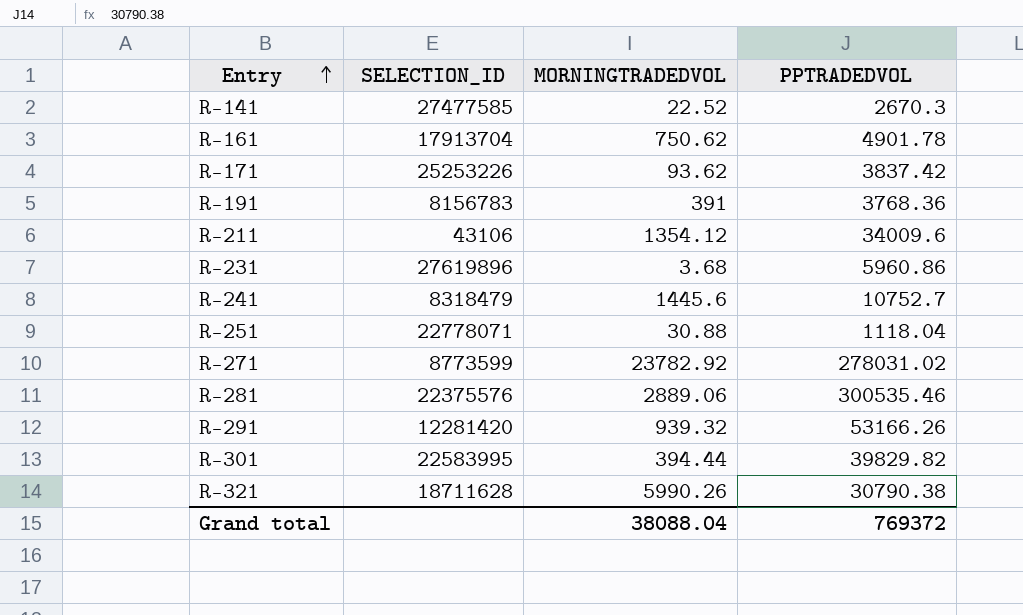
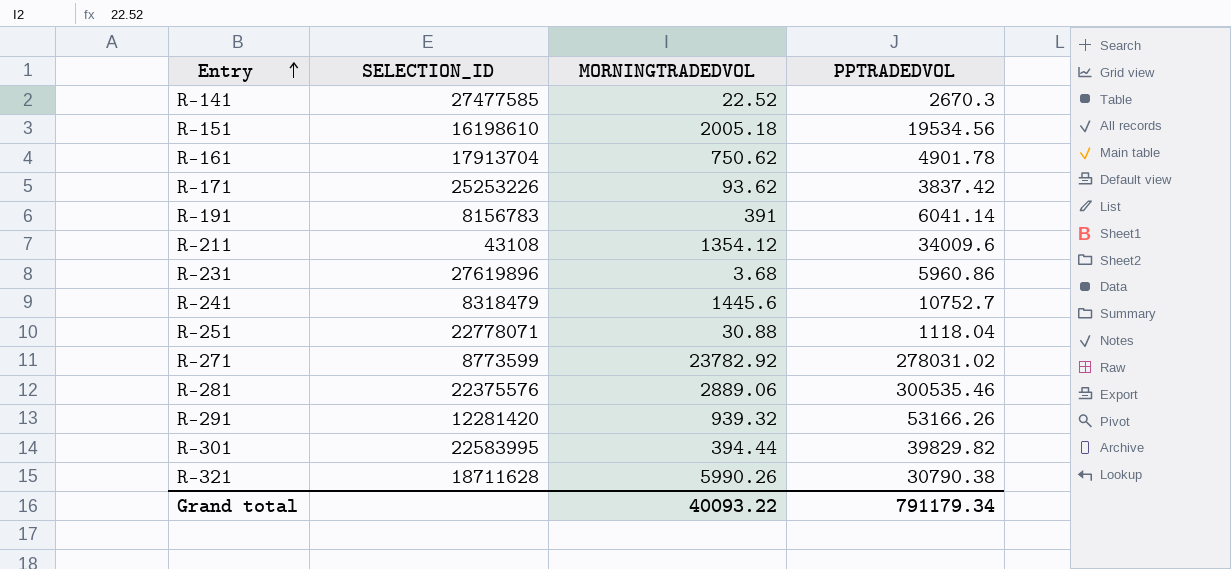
row R-151: none -> 16198610 | 2005.18 | 19534.56
R-191 | PPTRADEDVOL: 3768.36 -> 6041.14
R-211 | SELECTION_ID: 43106 -> 43108
Grand total | MORNINGTRADEDVOL: 38088.04 -> 40093.22
Grand total | PPTRADEDVOL: 769372 -> 791179.34

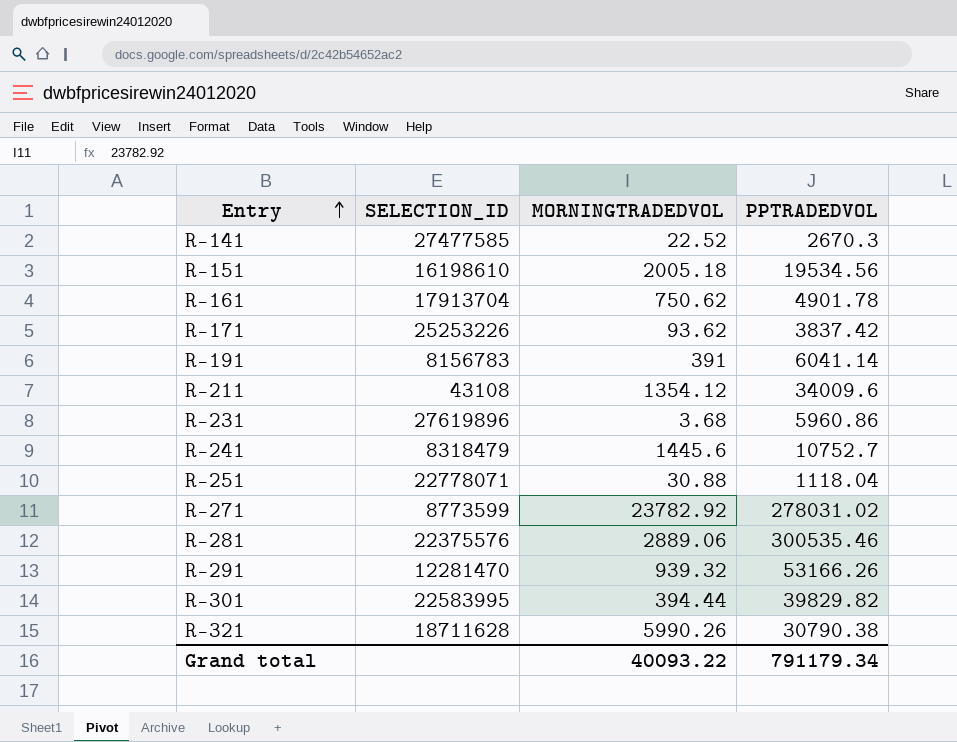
R-291 | SELECTION_ID: 12281420 -> 12281470

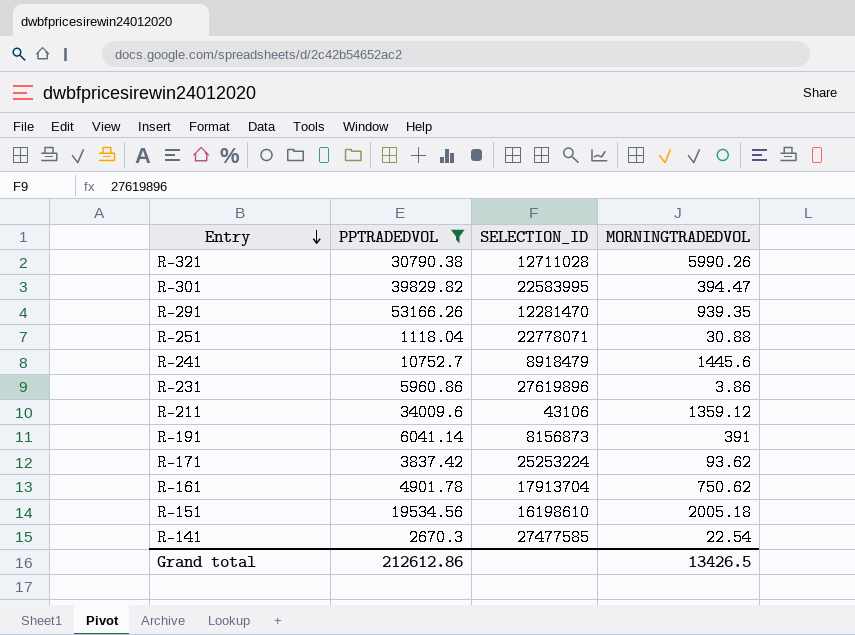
filter: none -> PPTRADEDVOL <= 53166.26
row order: Entry ascending -> Entry descending
column PPTRADEDVOL | position: 4 -> 2
R-321 | SELECTION_ID: 18711628 -> 12711028
R-301 | MORNINGTRADEDVOL: 394.44 -> 394.47
R-291 | MORNINGTRADEDVOL: 939.32 -> 939.35
R-241 | SELECTION_ID: 8318479 -> 8918479
R-231 | MORNINGTRADEDVOL: 3.68 -> 3.86
R-211 | SELECTION_ID: 43108 -> 43106
R-211 | MORNINGTRADEDVOL: 1354.12 -> 1359.12
R-191 | SELECTION_ID: 8156783 -> 8156873
R-171 | SELECTION_ID: 25253226 -> 25253224
R-141 | MORNINGTRADEDVOL: 22.52 -> 22.54
Grand total | PPTRADEDVOL: 791179.34 -> 212612.86
Grand total | MORNINGTRADEDVOL: 40093.22 -> 13426.5

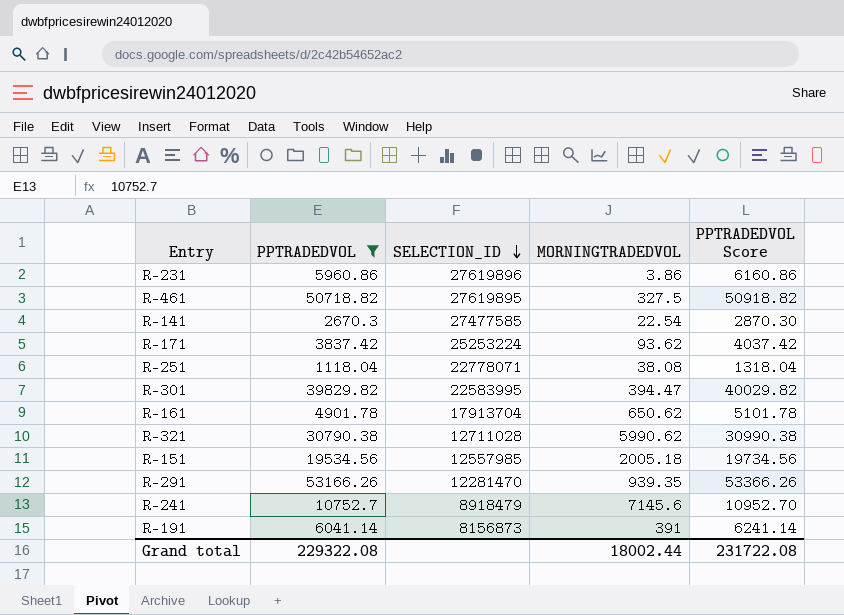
row order: Entry descending -> SELECTION_ID descending
column PPTRADEDVOL Score | formula: none -> [PPTRADEDVOL] + 200
row R-211: 34009.6 | 43106 | 1359.12 -> none
row R-461: none -> 50718.82 | 27619895 | 327.5 | 50918.82
R-251 | MORNINGTRADEDVOL: 30.88 -> 38.08
R-161 | MORNINGTRADEDVOL: 750.62 -> 650.62
R-321 | MORNINGTRADEDVOL: 5990.26 -> 5990.62
R-151 | SELECTION_ID: 16198610 -> 12557985
R-241 | MORNINGTRADEDVOL: 1445.6 -> 7145.6
Grand total | PPTRADEDVOL: 212612.86 -> 229322.08
Grand total | MORNINGTRADEDVOL: 13426.5 -> 18002.44

